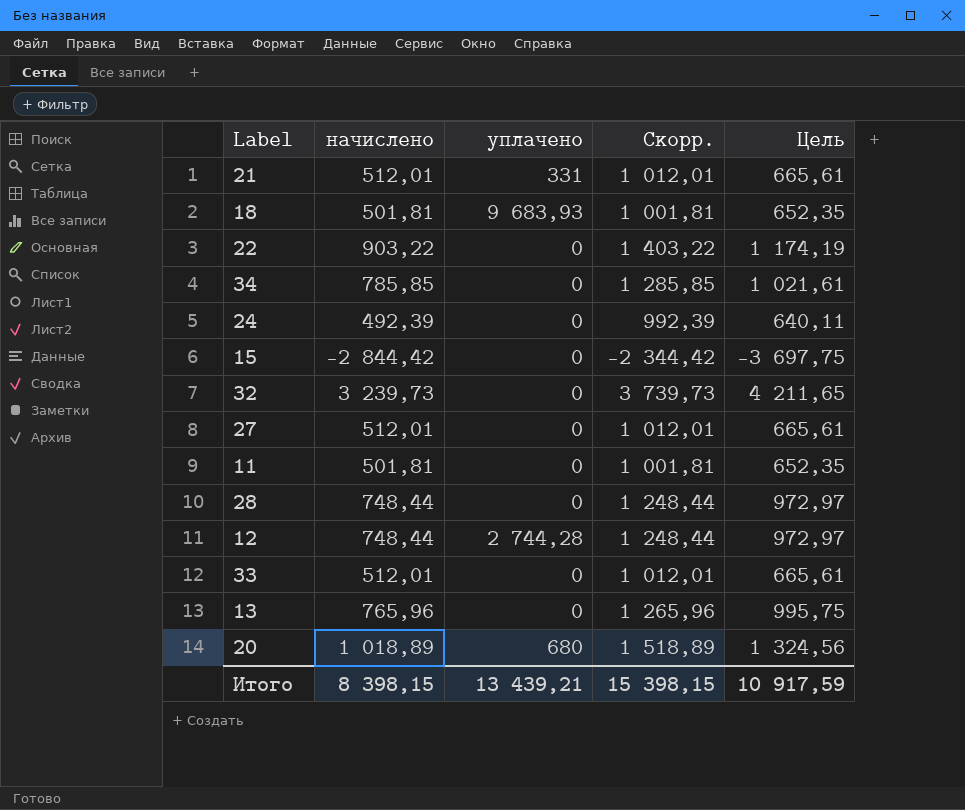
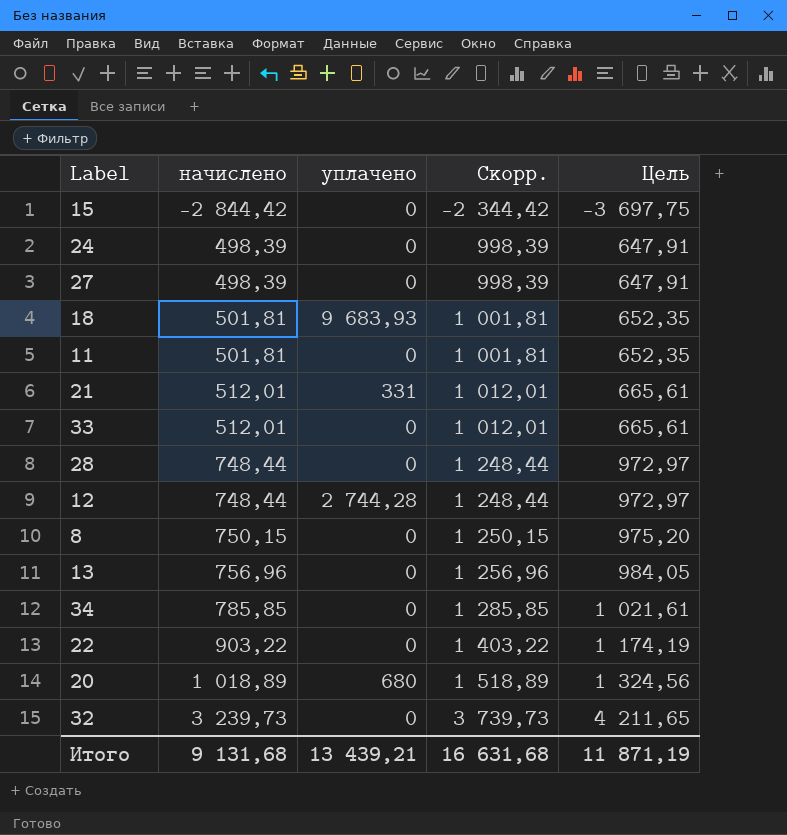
row order: none -> начислено ascending
24 | начислено: 492,39 -> 498,39
24 | Скорр.: 992,39 -> 998,39
24 | Цель: 640,11 -> 647,91
27 | начислено: 512,01 -> 498,39
27 | Скорр.: 1 012,01 -> 998,39
27 | Цель: 665,61 -> 647,91
row 8: none -> 750,15 | 0 | 1 250,15 | 975,20
13 | начислено: 765,96 -> 756,96
13 | Скорр.: 1 265,96 -> 1 256,96
13 | Цель: 995,75 -> 984,05
Итого | начислено: 8 398,15 -> 9 131,68
Итого | Скорр.: 15 398,15 -> 16 631,68
Итого | Цель: 10 917,59 -> 11 871,19

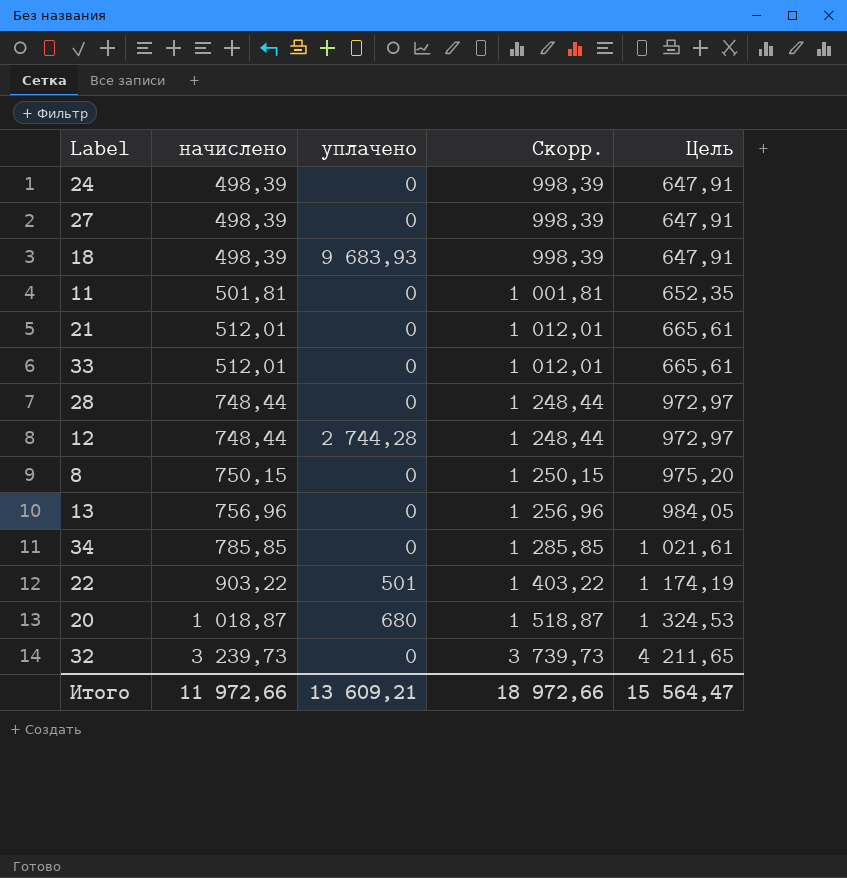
row 15: -2 844,42 | 0 | -2 344,42 | -3 697,75 -> none
18 | начислено: 501,81 -> 498,39
18 | Скорр.: 1 001,81 -> 998,39
18 | Цель: 652,35 -> 647,91
21 | уплачено: 331 -> 0
22 | уплачено: 0 -> 501
20 | начислено: 1 018,89 -> 1 018,87
20 | Скорр.: 1 518,89 -> 1 518,87
20 | Цель: 1 324,56 -> 1 324,53
Итого | начислено: 9 131,68 -> 11 972,66
Итого | уплачено: 13 439,21 -> 13 609,21
Итого | Скорр.: 16 631,68 -> 18 972,66
Итого | Цель: 11 871,19 -> 15 564,47

